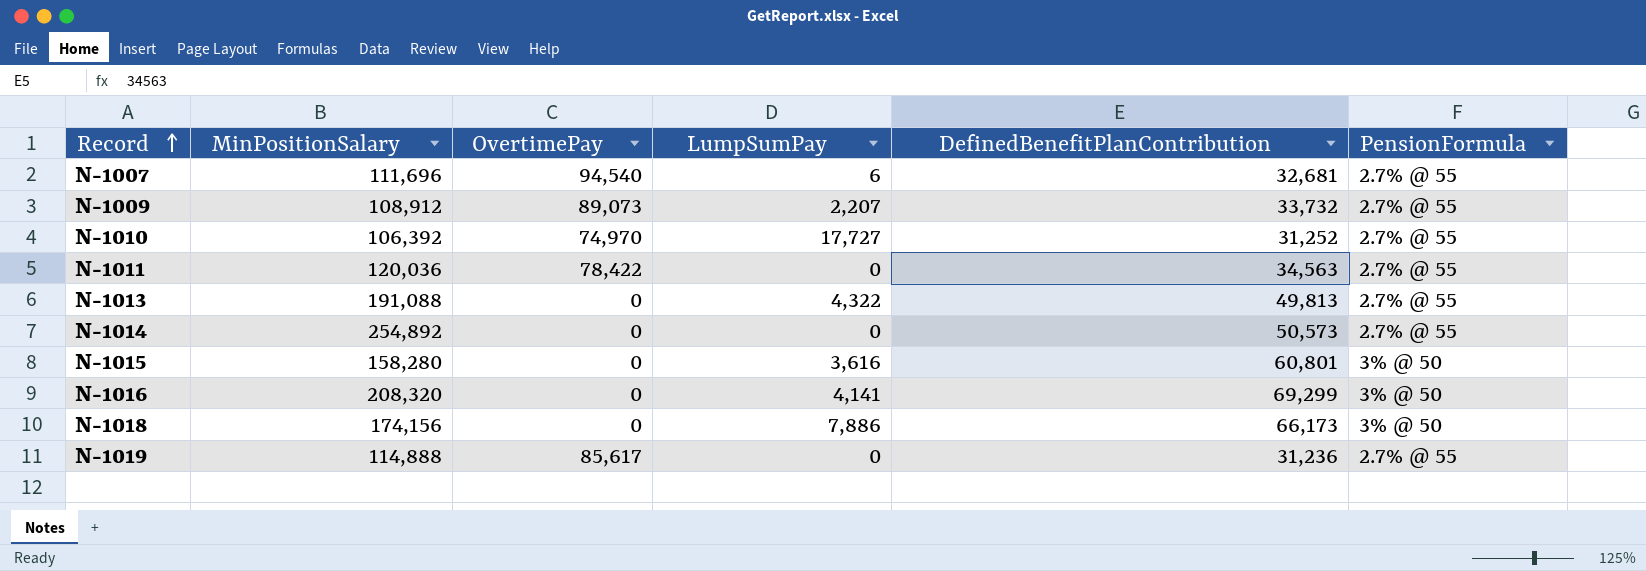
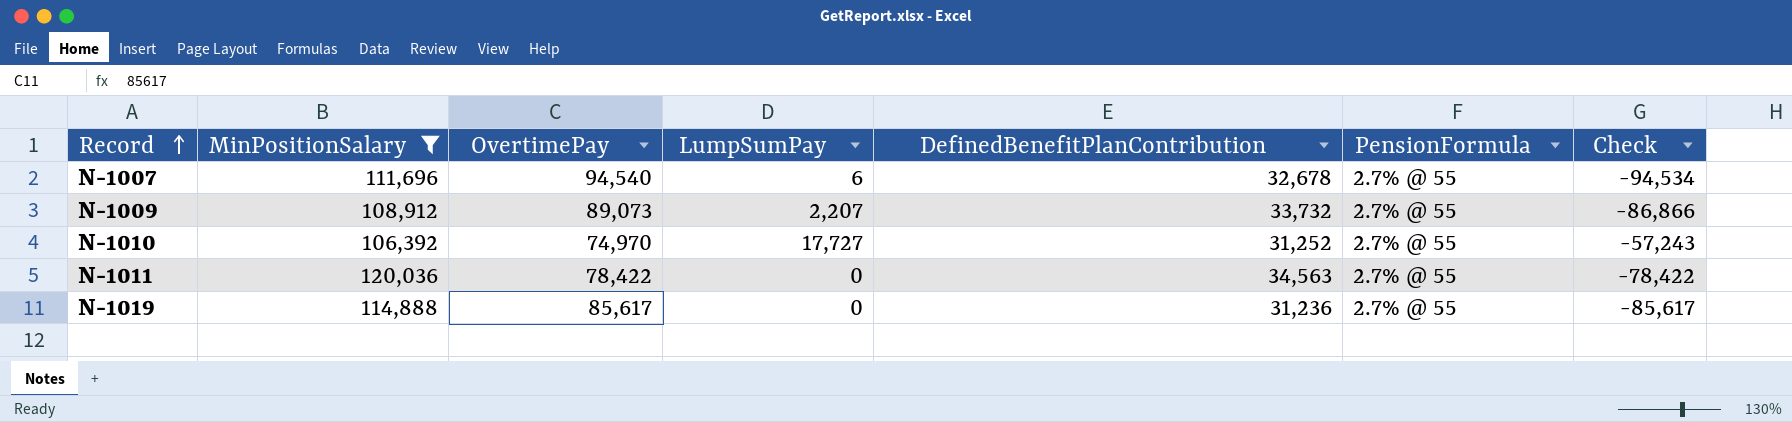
filter: none -> MinPositionSalary <= 120,036
column Check | formula: none -> [LumpSumPay] - [OvertimePay]
N-1007 | DefinedBenefitPlanContribution: 32,681 -> 32,678

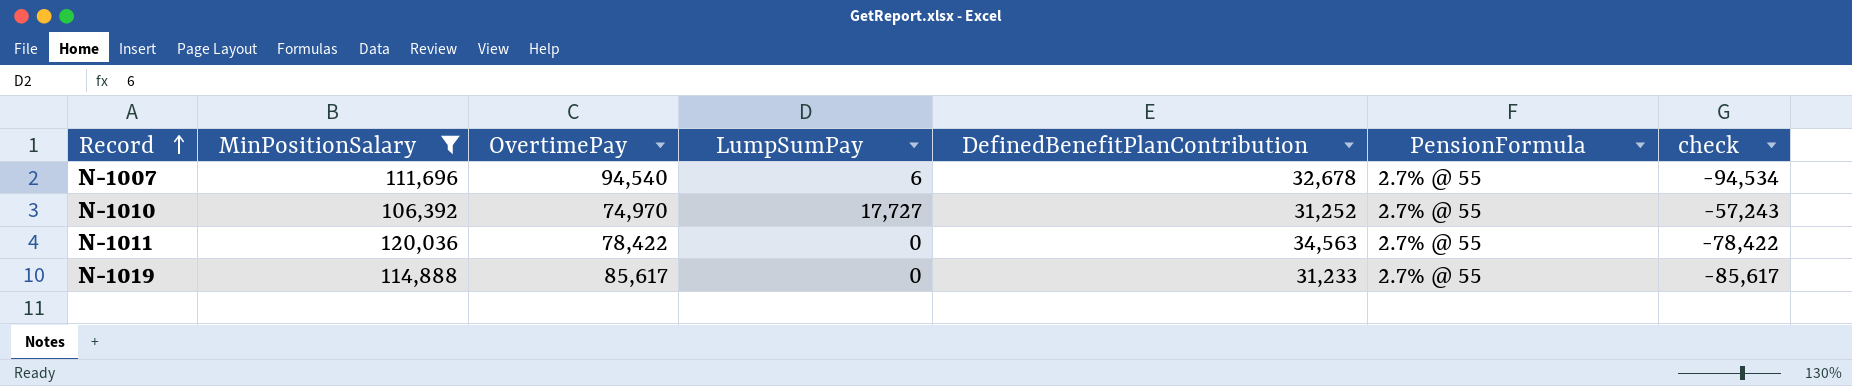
column name: Check -> check
row N-1009: 108,912 | 89,073 | 2,207 | 33,732 | 2.7% @ 55 | -86,866 -> none
N-1019 | DefinedBenefitPlanContribution: 31,236 -> 31,233

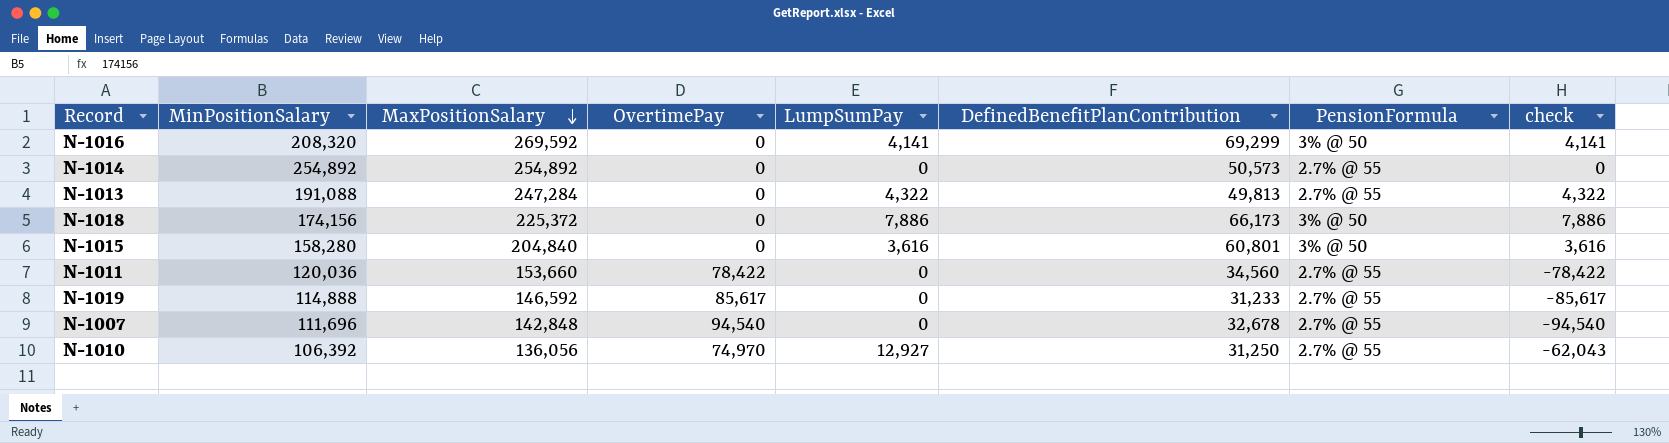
filter: MinPositionSalary <= 120,036 -> none
row order: Record ascending -> MaxPositionSalary descending
column MaxPositionSalary | position: none -> 3
N-1011 | DefinedBenefitPlanContribution: 34,563 -> 34,560
N-1007 | LumpSumPay: 6 -> 0
N-1007 | check: -94,534 -> -94,540
N-1010 | LumpSumPay: 17,727 -> 12,927
N-1010 | DefinedBenefitPlanContribution: 31,252 -> 31,250
N-1010 | check: -57,243 -> -62,043

